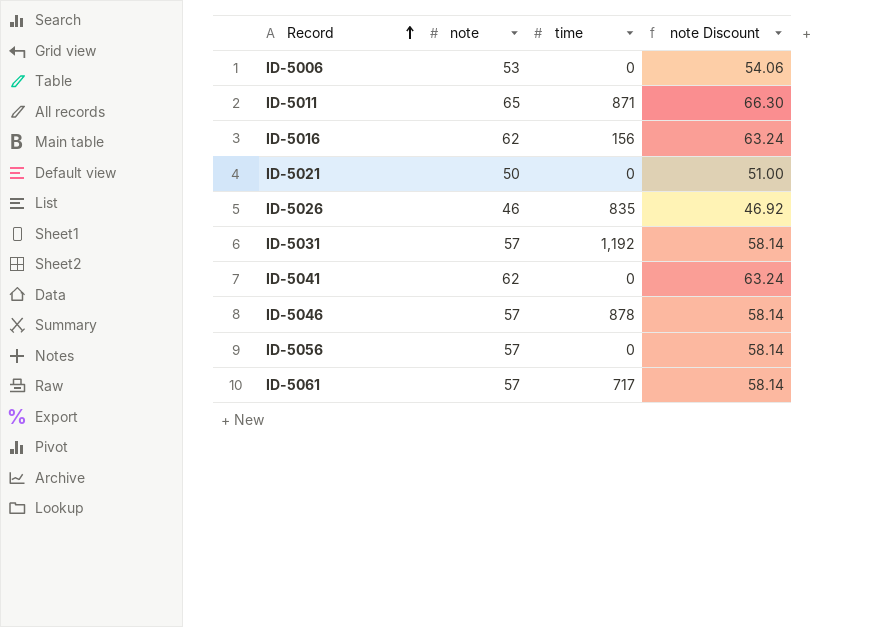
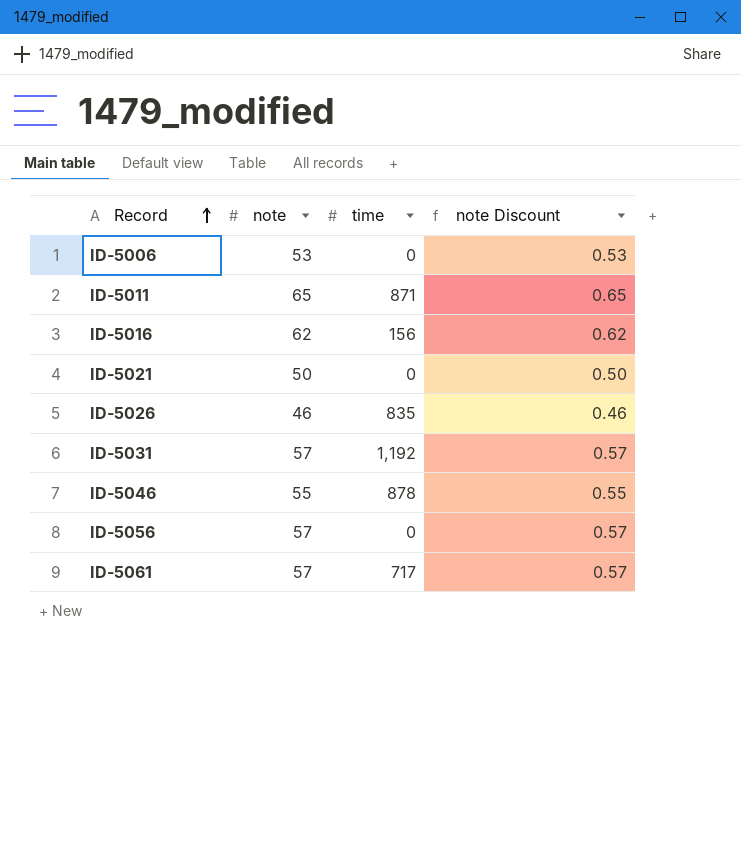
column note Discount | formula: [note] * 1.02 -> [note] * 0.01
row ID-5041: 62 | 0 | 63.24 -> none
ID-5046 | note: 57 -> 55

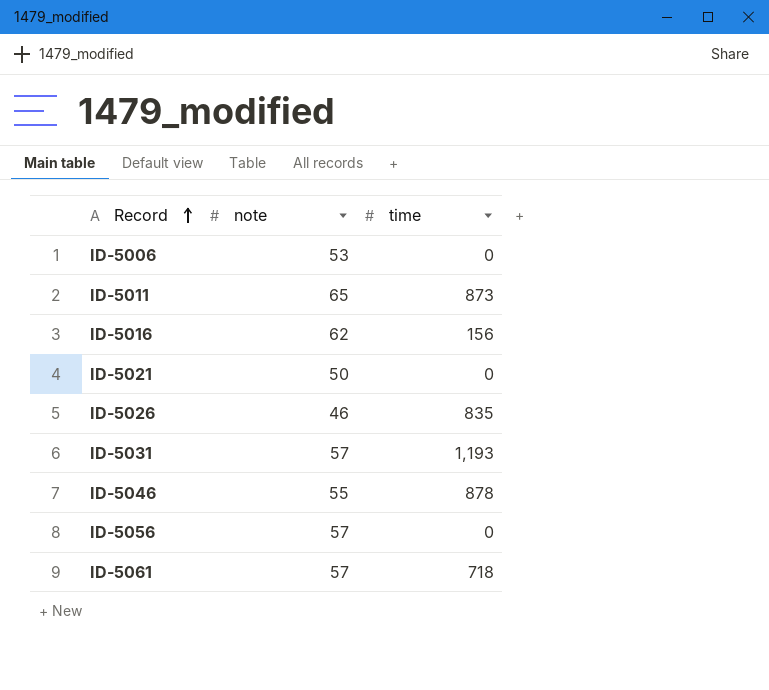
column note Discount | formula: [note] * 0.01 -> none
ID-5011 | time: 871 -> 873
ID-5031 | time: 1,192 -> 1,193
ID-5061 | time: 717 -> 718

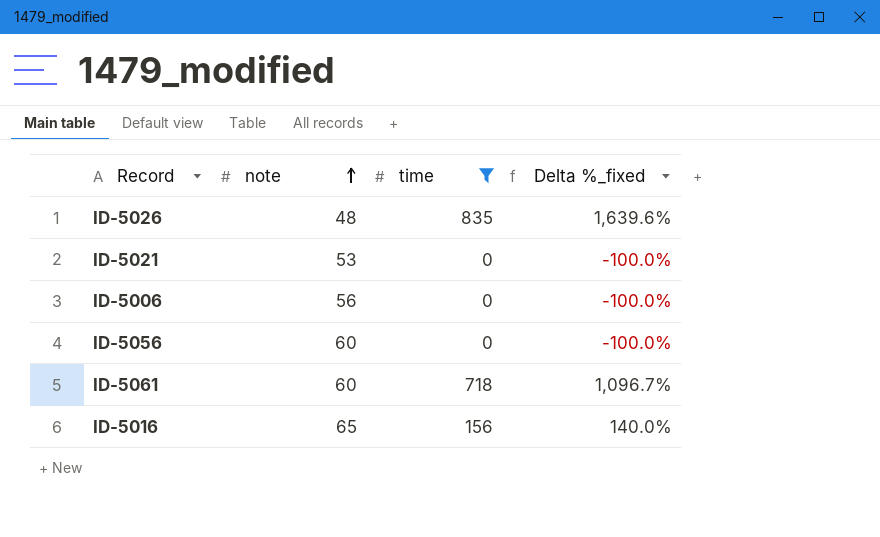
filter: none -> time <= 835
row order: Record ascending -> note ascending
column Delta %_fixed | formula: none -> ([time] - [note]) / [note]
ID-5026 | note: 46 -> 48
ID-5021 | note: 50 -> 53
ID-5006 | note: 53 -> 56
ID-5056 | note: 57 -> 60
ID-5061 | note: 57 -> 60
ID-5016 | note: 62 -> 65

